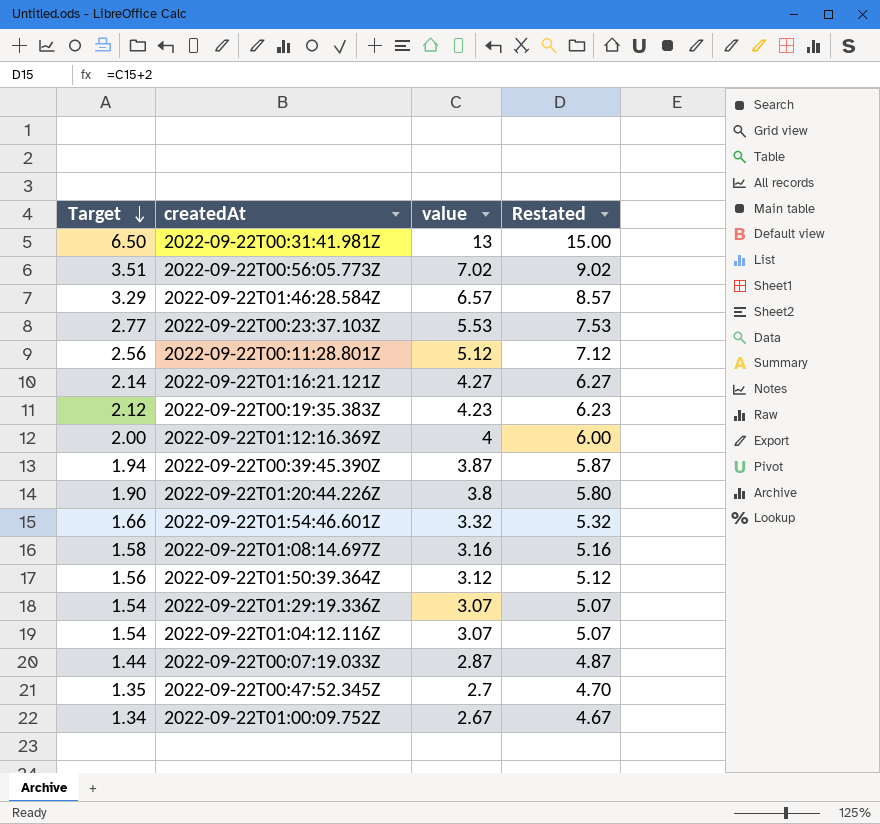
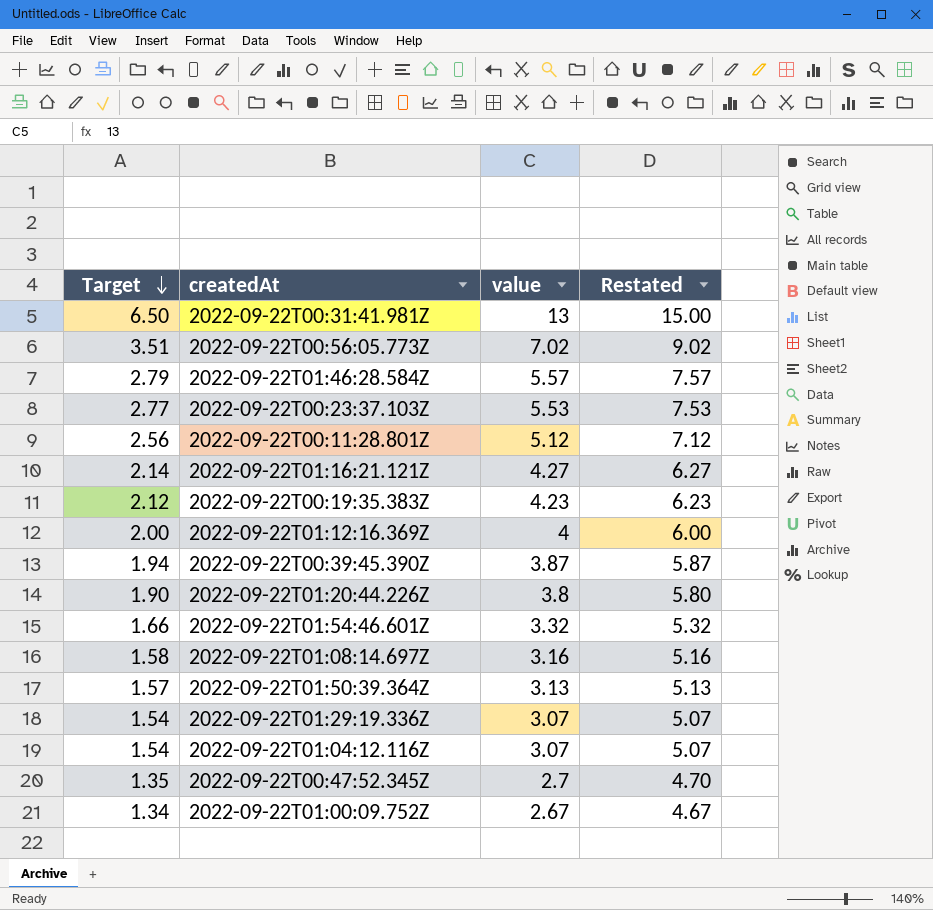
row 2022-09-22T00:07:19.033Z: 1.44 | 2.87 | 4.87 -> none
2022-09-22T01:46:28.584Z | Target: 3.29 -> 2.79
2022-09-22T01:46:28.584Z | value: 6.57 -> 5.57
2022-09-22T01:46:28.584Z | Restated: 8.57 -> 7.57
2022-09-22T01:50:39.364Z | Target: 1.56 -> 1.57
2022-09-22T01:50:39.364Z | value: 3.12 -> 3.13
2022-09-22T01:50:39.364Z | Restated: 5.12 -> 5.13

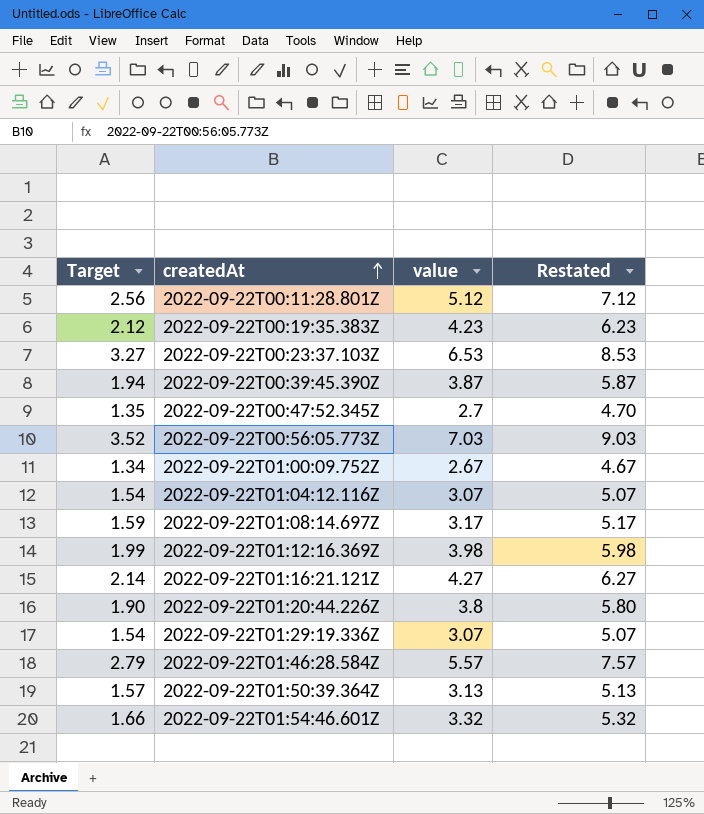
row order: Target descending -> createdAt ascending
row 2022-09-22T00:31:41.981Z: 6.50 | 13 | 15.00 -> none
2022-09-22T00:23:37.103Z | Target: 2.77 -> 3.27
2022-09-22T00:23:37.103Z | value: 5.53 -> 6.53
2022-09-22T00:23:37.103Z | Restated: 7.53 -> 8.53
2022-09-22T00:56:05.773Z | Target: 3.51 -> 3.52
2022-09-22T00:56:05.773Z | value: 7.02 -> 7.03
2022-09-22T00:56:05.773Z | Restated: 9.02 -> 9.03
2022-09-22T01:08:14.697Z | Target: 1.58 -> 1.59
2022-09-22T01:08:14.697Z | value: 3.16 -> 3.17
2022-09-22T01:08:14.697Z | Restated: 5.16 -> 5.17
2022-09-22T01:12:16.369Z | Target: 2.00 -> 1.99
2022-09-22T01:12:16.369Z | value: 4 -> 3.98
2022-09-22T01:12:16.369Z | Restated: 6.00 -> 5.98

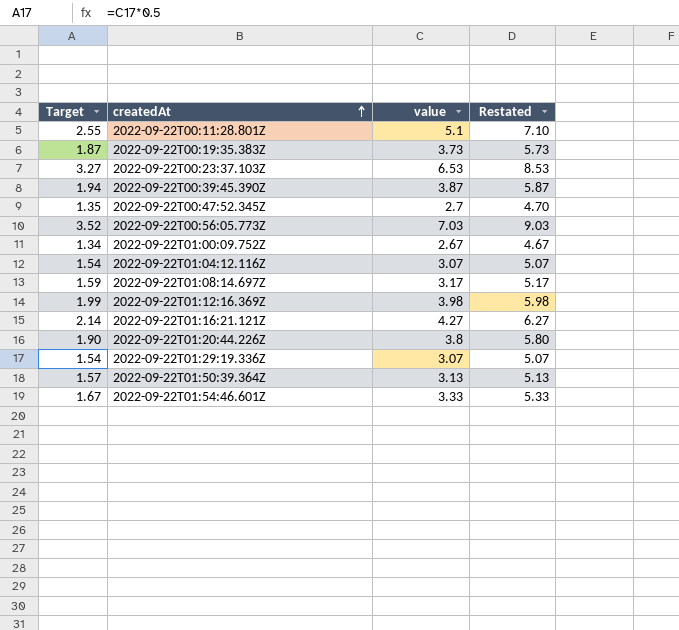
row 2022-09-22T01:46:28.584Z: 2.79 | 5.57 | 7.57 -> none
2022-09-22T00:11:28.801Z | Target: 2.56 -> 2.55
2022-09-22T00:11:28.801Z | value: 5.12 -> 5.1
2022-09-22T00:11:28.801Z | Restated: 7.12 -> 7.10
2022-09-22T00:19:35.383Z | Target: 2.12 -> 1.87
2022-09-22T00:19:35.383Z | value: 4.23 -> 3.73
2022-09-22T00:19:35.383Z | Restated: 6.23 -> 5.73
2022-09-22T01:54:46.601Z | Target: 1.66 -> 1.67
2022-09-22T01:54:46.601Z | value: 3.32 -> 3.33
2022-09-22T01:54:46.601Z | Restated: 5.32 -> 5.33

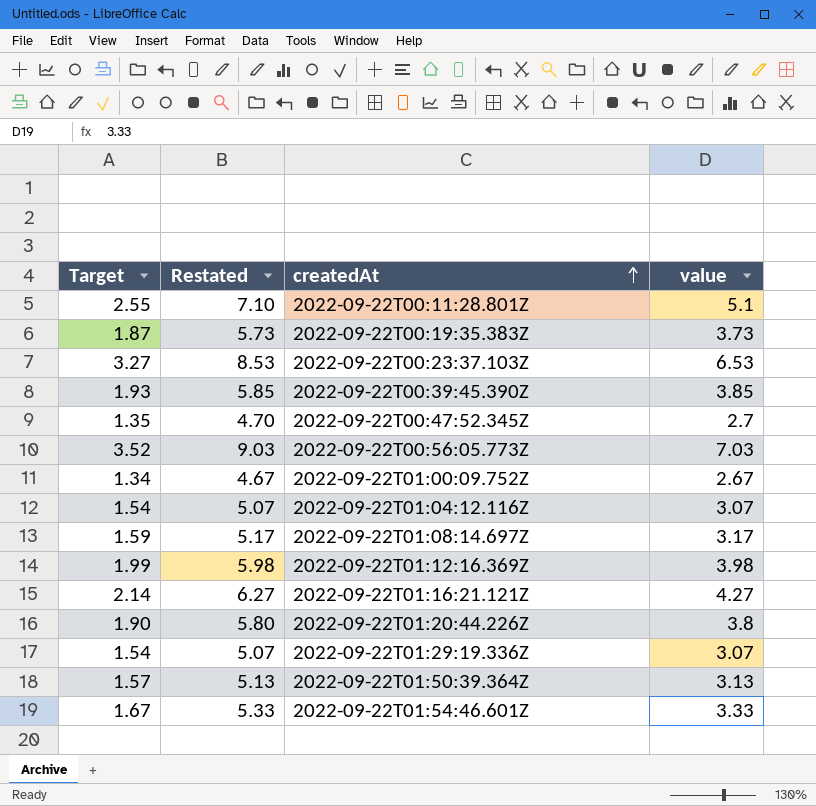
column Restated | position: 4 -> 2
2022-09-22T00:39:45.390Z | Target: 1.94 -> 1.93
2022-09-22T00:39:45.390Z | Restated: 5.87 -> 5.85
2022-09-22T00:39:45.390Z | value: 3.87 -> 3.85

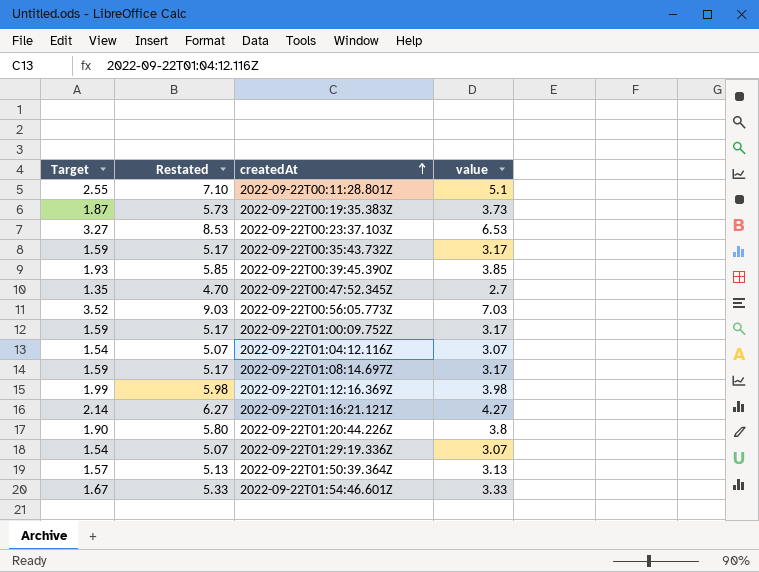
row 2022-09-22T00:35:43.732Z: none -> 1.59 | 5.17 | 3.17
2022-09-22T01:00:09.752Z | Target: 1.34 -> 1.59
2022-09-22T01:00:09.752Z | Restated: 4.67 -> 5.17
2022-09-22T01:00:09.752Z | value: 2.67 -> 3.17

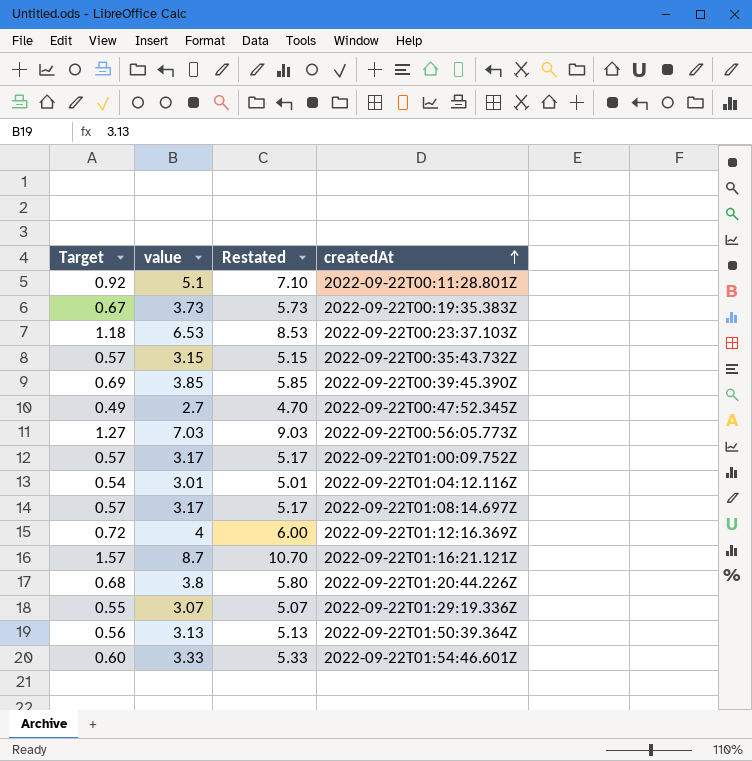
column Target | formula: [value] * 0.5 -> [value] * 0.18
column value | position: 4 -> 2
2022-09-22T00:35:43.732Z | value: 3.17 -> 3.15
2022-09-22T00:35:43.732Z | Restated: 5.17 -> 5.15
2022-09-22T01:04:12.116Z | value: 3.07 -> 3.01
2022-09-22T01:04:12.116Z | Restated: 5.07 -> 5.01
2022-09-22T01:12:16.369Z | value: 3.98 -> 4
2022-09-22T01:12:16.369Z | Restated: 5.98 -> 6.00
2022-09-22T01:16:21.121Z | value: 4.27 -> 8.7
2022-09-22T01:16:21.121Z | Restated: 6.27 -> 10.70

